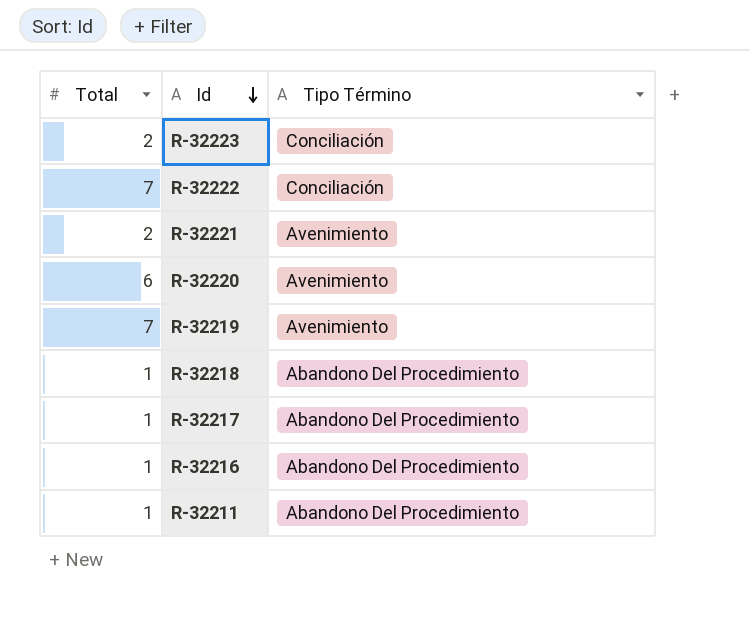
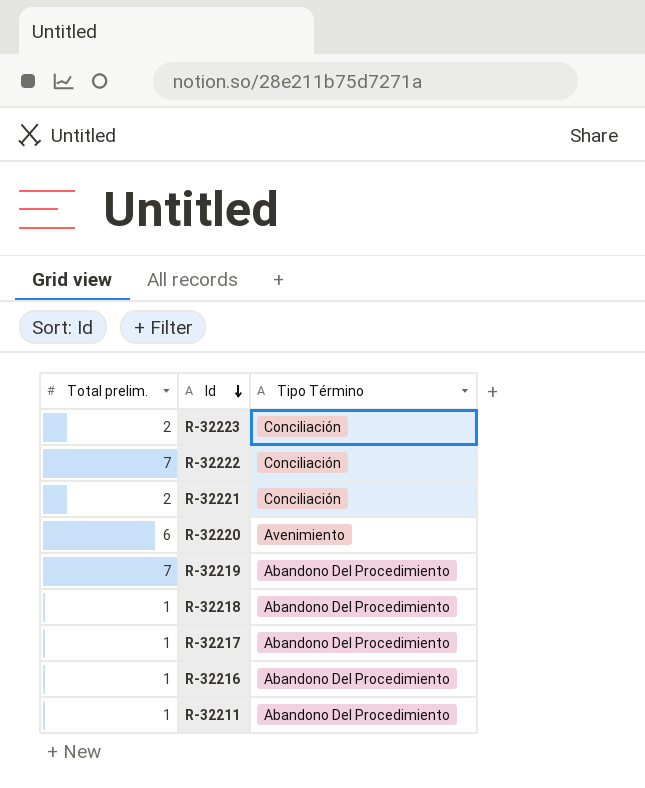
column name: Total -> Total prelim.
R-32221 | Tipo Término: Avenimiento -> Conciliación
R-32219 | Tipo Término: Avenimiento -> Abandono Del Procedimiento

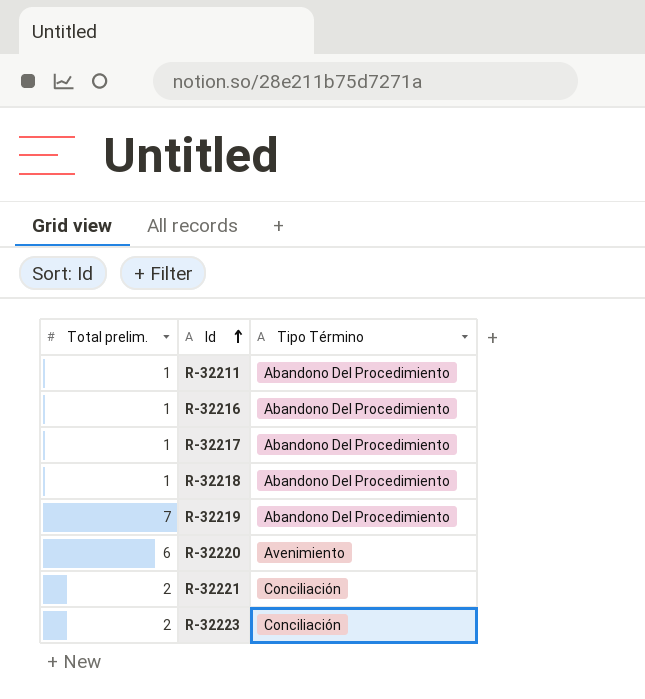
row order: Id descending -> Id ascending
row R-32222: 7 | Conciliación -> none

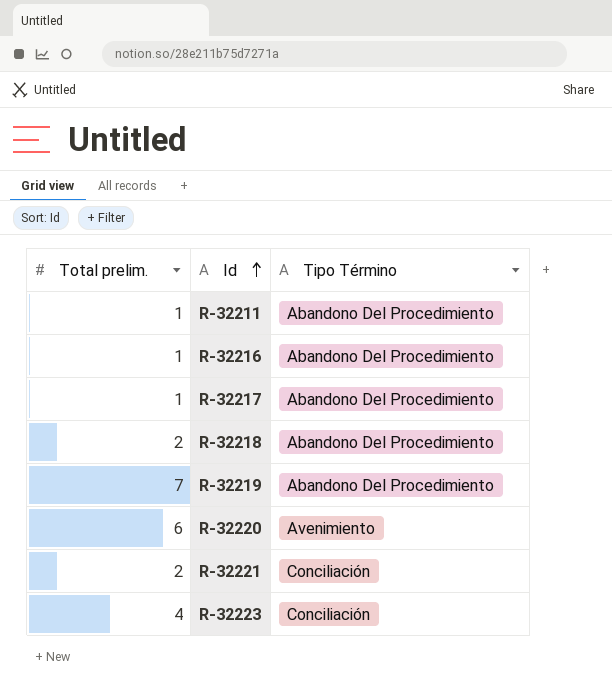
R-32218 | Total prelim.: 1 -> 2
R-32223 | Total prelim.: 2 -> 4

